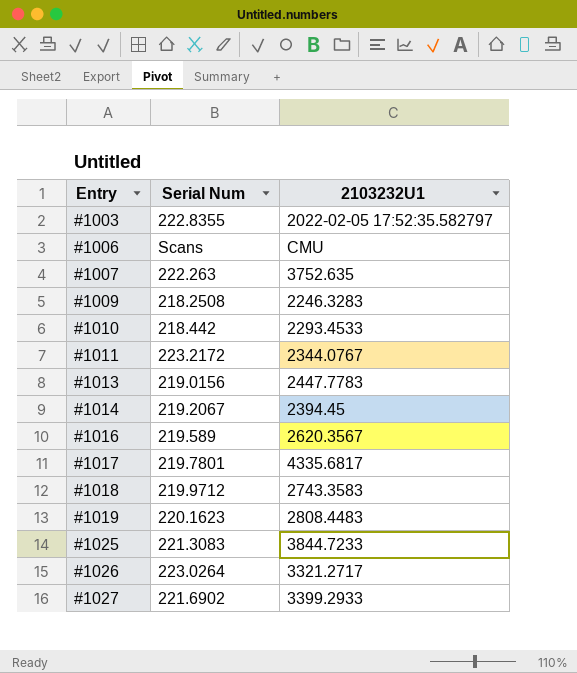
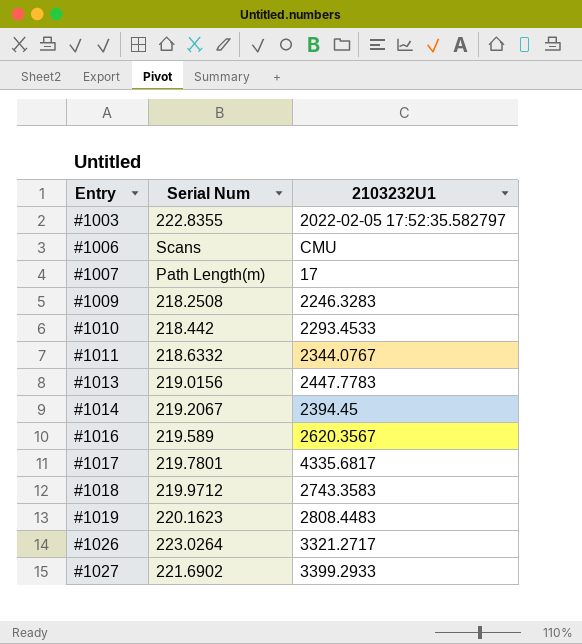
row #1025: 221.3083 | 3844.7233 -> none
#1007 | Serial Num: 222.263 -> Path Length(m)
#1007 | 2103232U1: 3752.635 -> 17
#1011 | Serial Num: 223.2172 -> 218.6332

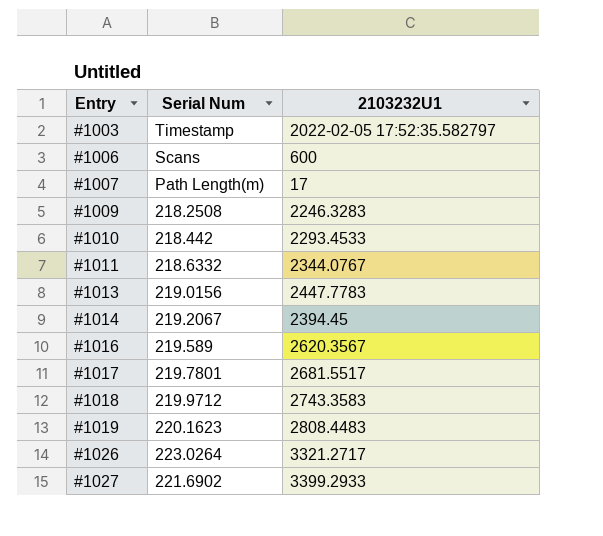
#1003 | Serial Num: 222.8355 -> Timestamp
#1006 | 2103232U1: CMU -> 600
#1017 | 2103232U1: 4335.6817 -> 2681.5517

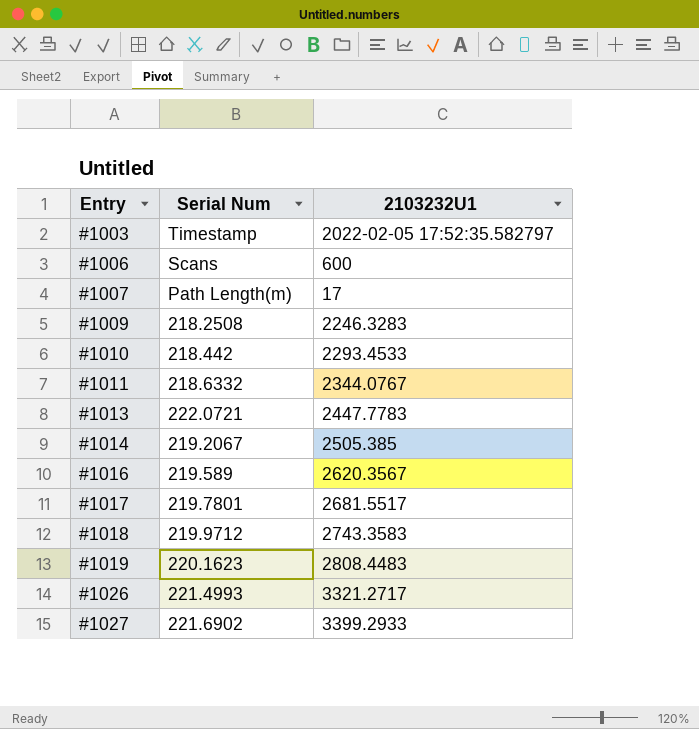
#1013 | Serial Num: 219.0156 -> 222.0721
#1014 | 2103232U1: 2394.45 -> 2505.385
#1026 | Serial Num: 223.0264 -> 221.4993

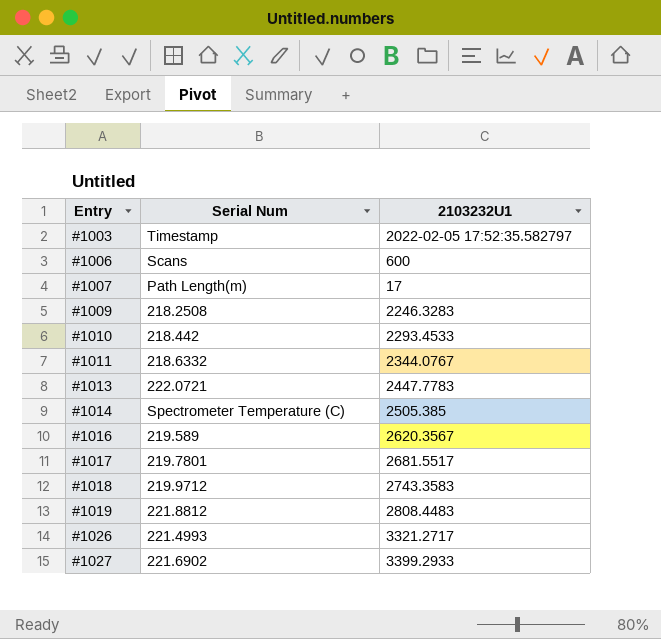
#1014 | Serial Num: 219.2067 -> Spectrometer Temperature (C)
#1019 | Serial Num: 220.1623 -> 221.8812

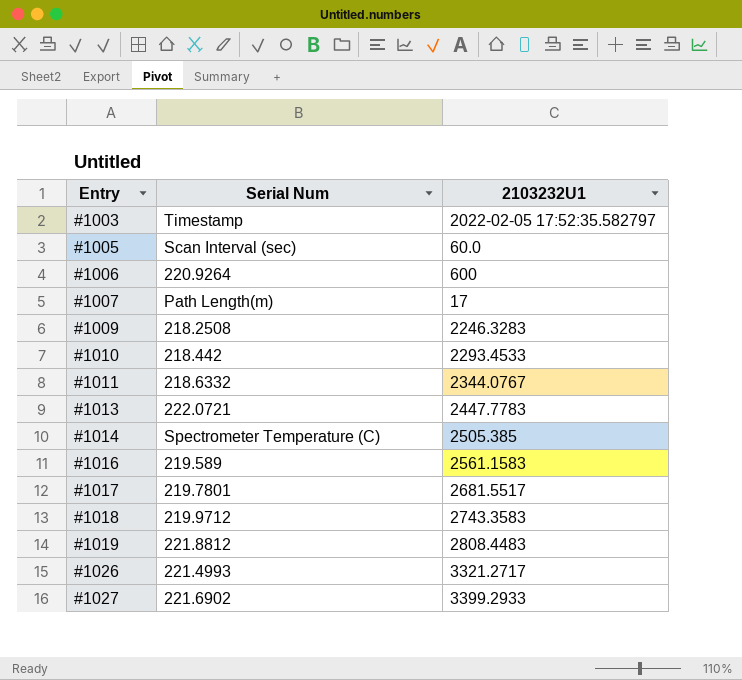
row #1005: none -> Scan Interval (sec) | 60.0
#1006 | Serial Num: Scans -> 220.9264
#1016 | 2103232U1: 2620.3567 -> 2561.1583

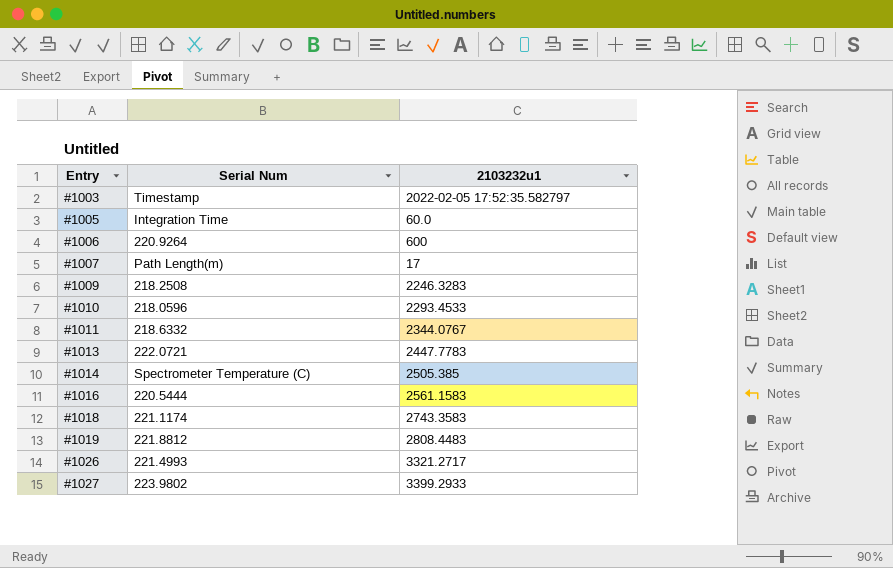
column name: 2103232U1 -> 2103232u1
row #1017: 219.7801 | 2681.5517 -> none
#1005 | Serial Num: Scan Interval (sec) -> Integration Time
#1010 | Serial Num: 218.442 -> 218.0596
#1016 | Serial Num: 219.589 -> 220.5444
#1018 | Serial Num: 219.9712 -> 221.1174
#1027 | Serial Num: 221.6902 -> 223.9802

